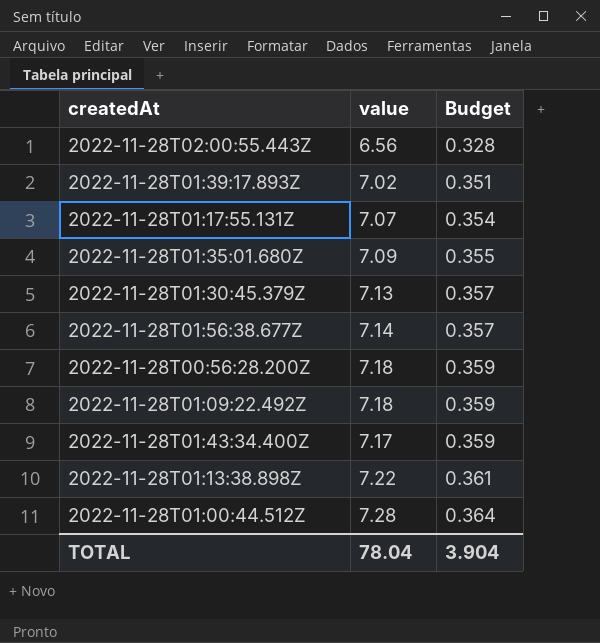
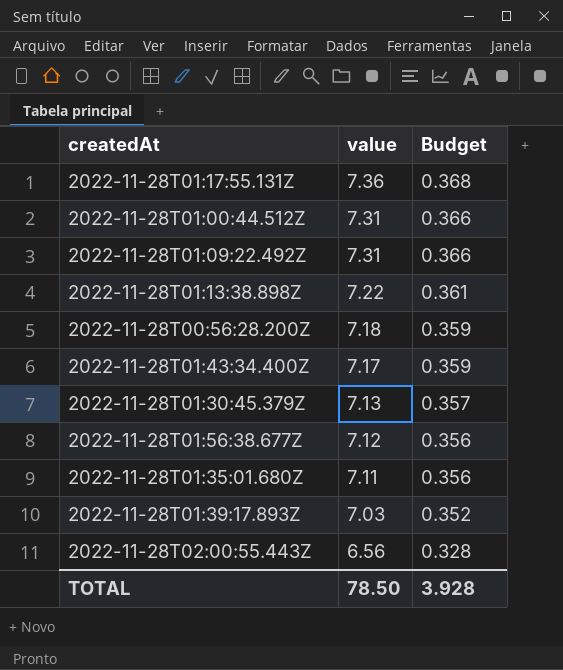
row order: Budget ascending -> value descending
2022-11-28T01:17:55.131Z | value: 7.07 -> 7.36
2022-11-28T01:17:55.131Z | Budget: 0.354 -> 0.368
2022-11-28T01:00:44.512Z | value: 7.28 -> 7.31
2022-11-28T01:00:44.512Z | Budget: 0.364 -> 0.366
2022-11-28T01:09:22.492Z | value: 7.18 -> 7.31
2022-11-28T01:09:22.492Z | Budget: 0.359 -> 0.366
2022-11-28T01:56:38.677Z | value: 7.14 -> 7.12
2022-11-28T01:56:38.677Z | Budget: 0.357 -> 0.356
2022-11-28T01:35:01.680Z | value: 7.09 -> 7.11
2022-11-28T01:35:01.680Z | Budget: 0.355 -> 0.356
2022-11-28T01:39:17.893Z | value: 7.02 -> 7.03
2022-11-28T01:39:17.893Z | Budget: 0.351 -> 0.352
TOTAL | value: 78.04 -> 78.50
TOTAL | Budget: 3.904 -> 3.928

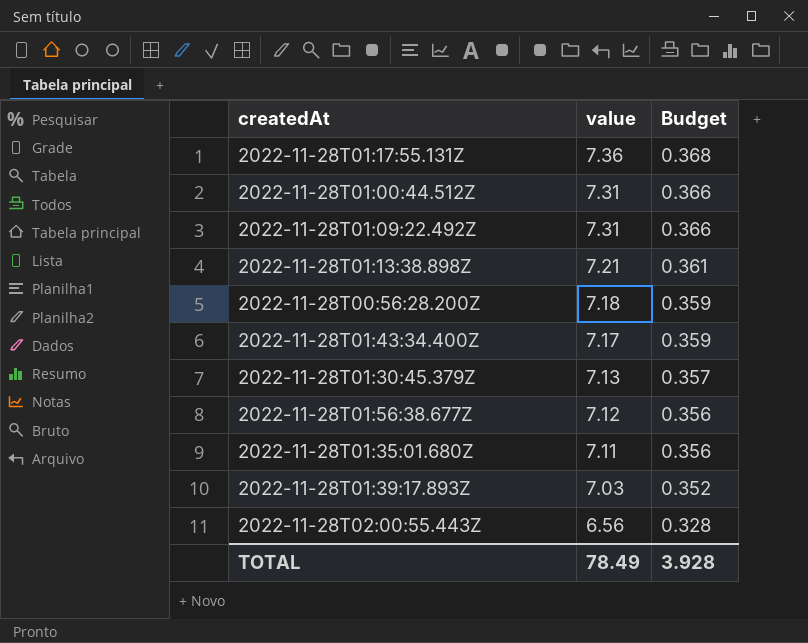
2022-11-28T01:13:38.898Z | value: 7.22 -> 7.21
TOTAL | value: 78.50 -> 78.49

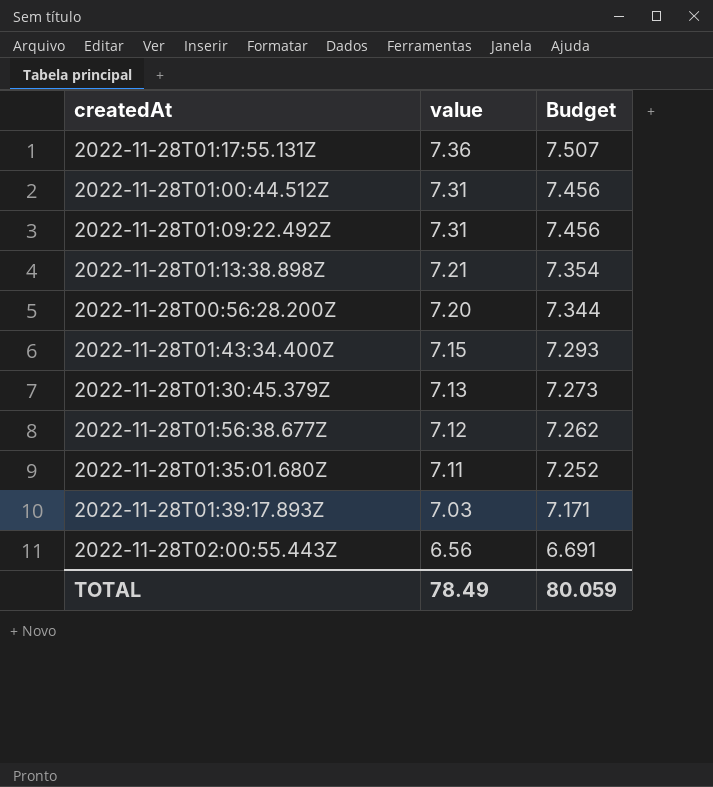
column Budget | formula: [value] * 0.05 -> [value] * 1.02
2022-11-28T00:56:28.200Z | value: 7.18 -> 7.20
2022-11-28T01:43:34.400Z | value: 7.17 -> 7.15
TOTAL | Budget: 3.928 -> 80.059

